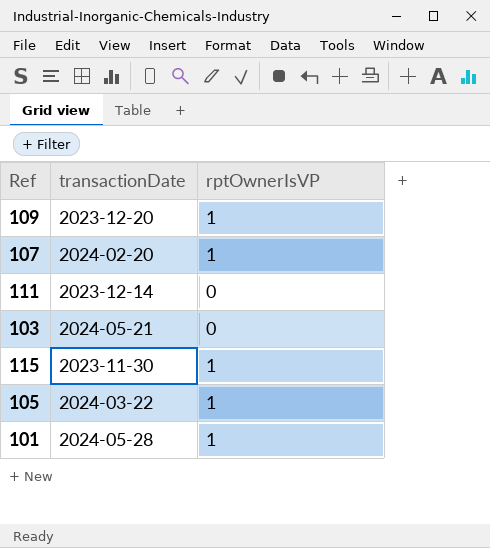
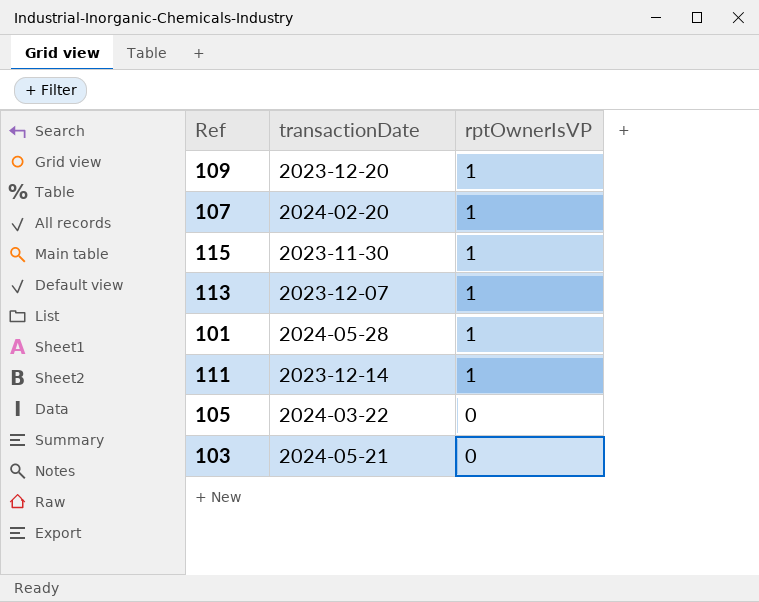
row order: none -> rptOwnerIsVP descending
row 113: none -> 2023-12-07 | 1
111 | rptOwnerIsVP: 0 -> 1
105 | rptOwnerIsVP: 1 -> 0

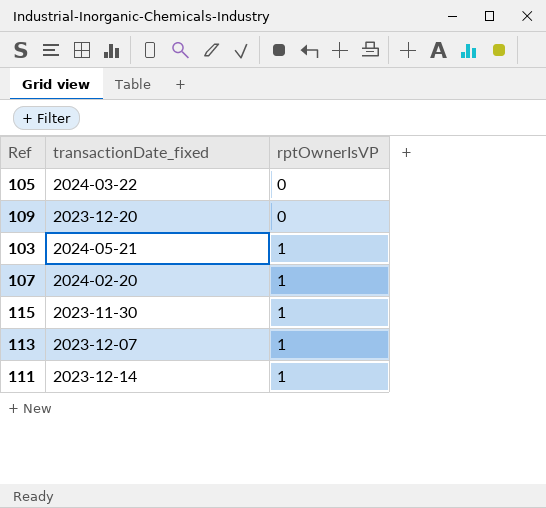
row order: rptOwnerIsVP descending -> rptOwnerIsVP ascending
column name: transactionDate -> transactionDate_fixed
row 101: 2024-05-28 | 1 -> none
109 | rptOwnerIsVP: 1 -> 0
103 | rptOwnerIsVP: 0 -> 1

